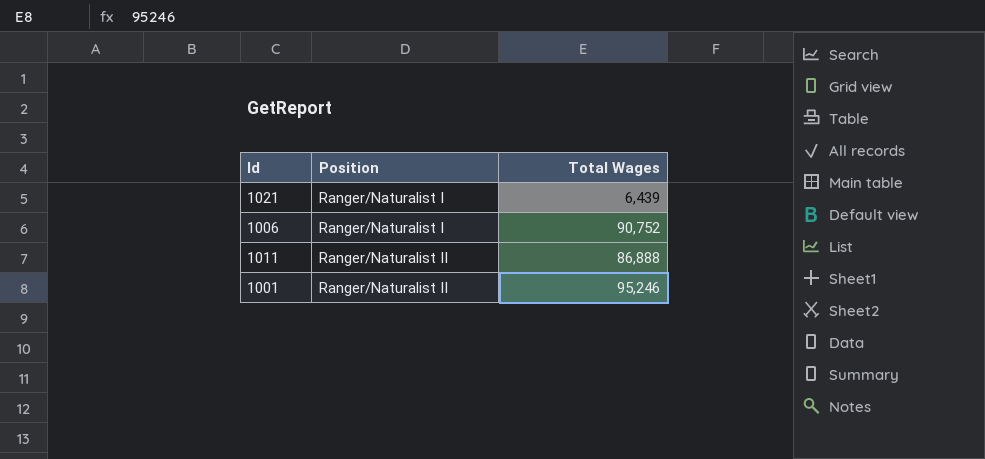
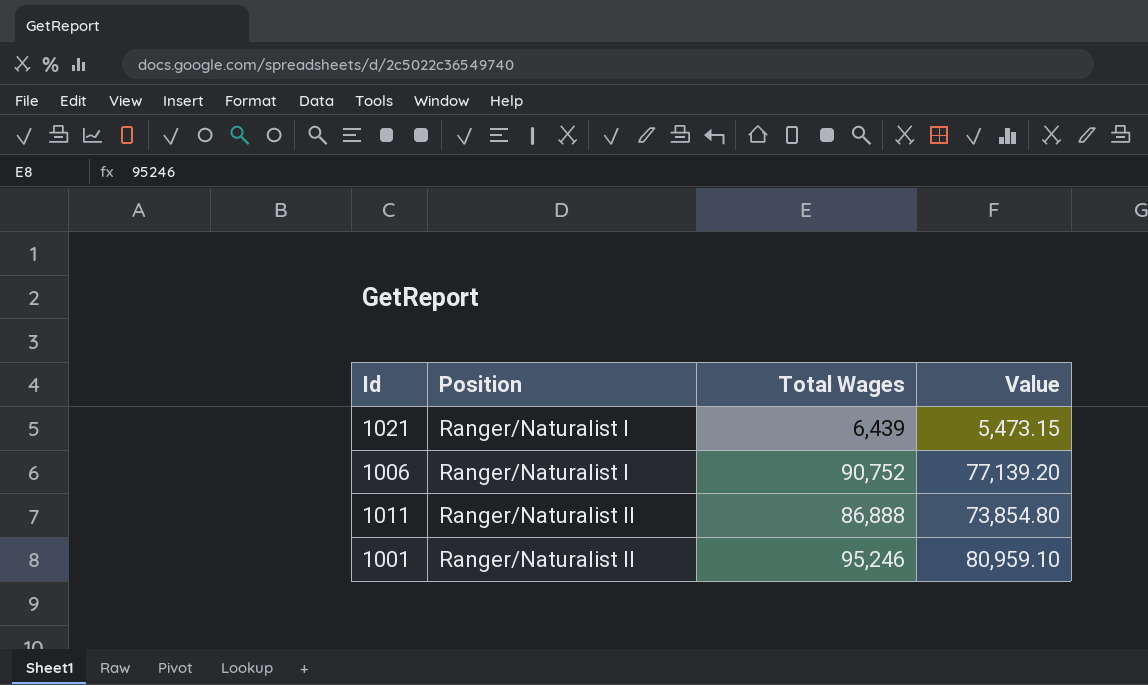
column Value | formula: none -> [Total Wages] * 0.85

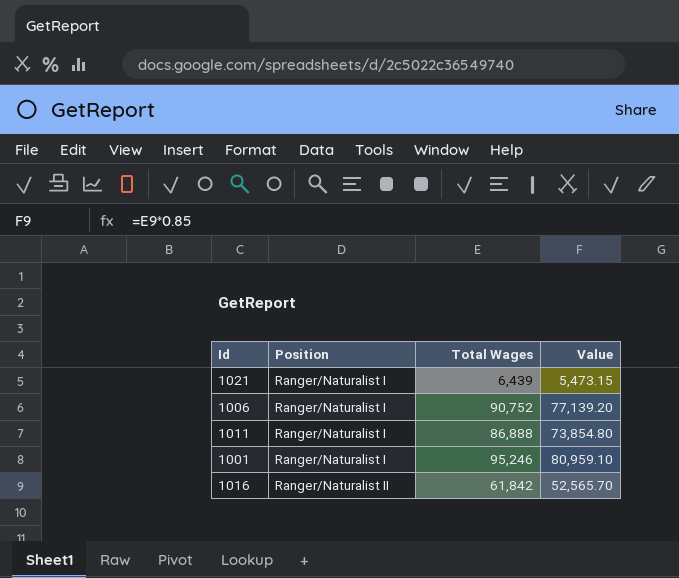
1011 | Position: Ranger/Naturalist II -> Ranger/Naturalist I
1001 | Position: Ranger/Naturalist II -> Ranger/Naturalist I
row 1016: none -> Ranger/Naturalist II | 61,842 | 52,565.70

